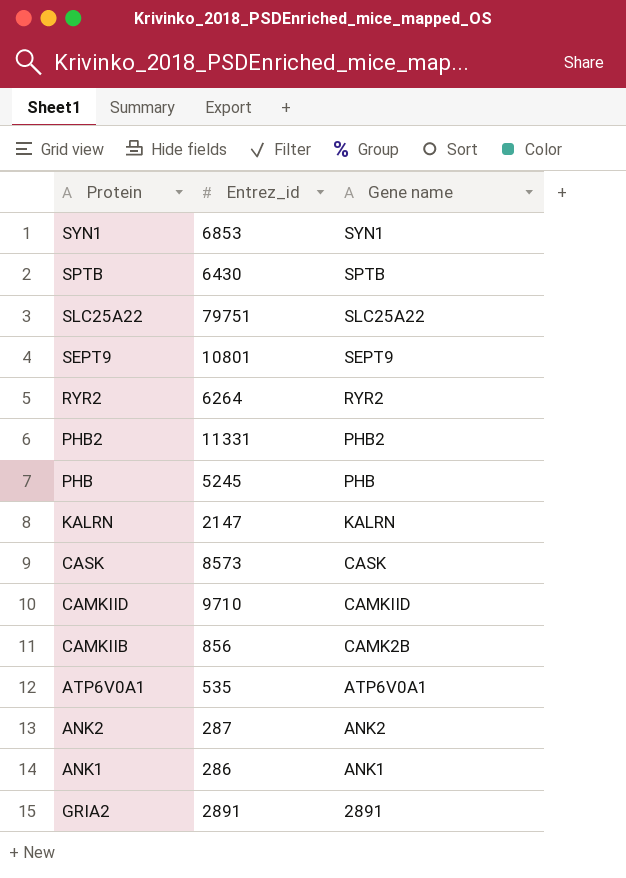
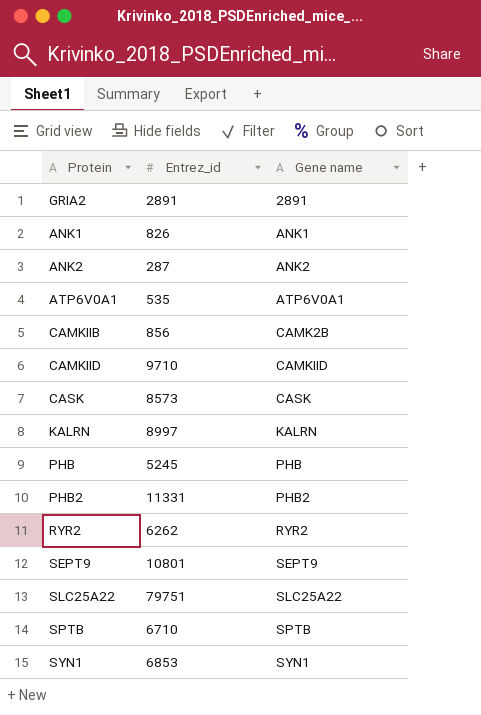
row order: Gene name descending -> Gene name ascending
ANK1 | Entrez_id: 286 -> 826
KALRN | Entrez_id: 2147 -> 8997
RYR2 | Entrez_id: 6264 -> 6262
SPTB | Entrez_id: 6430 -> 6710

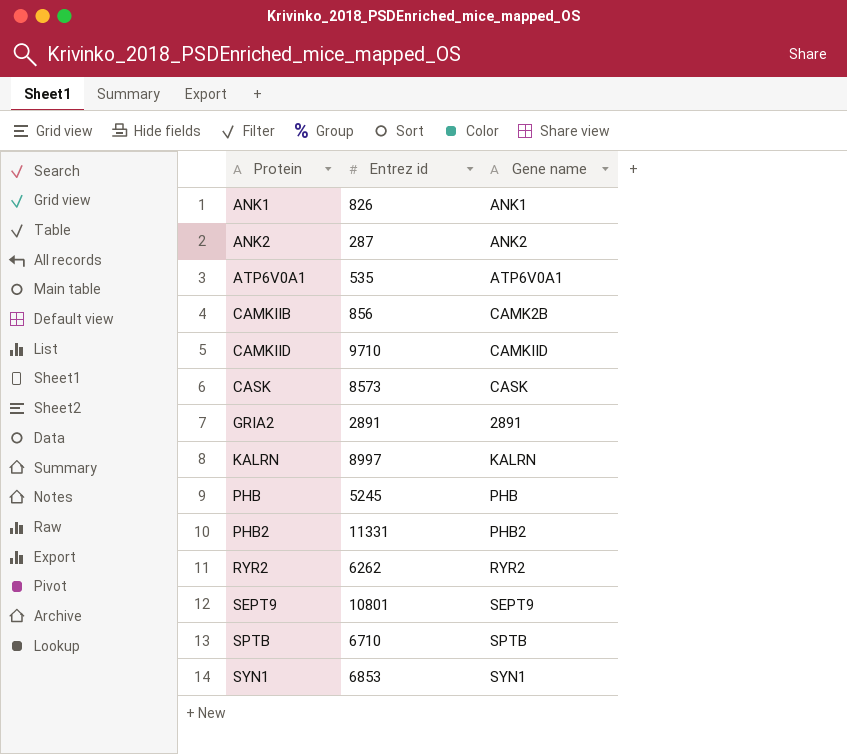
row order: Gene name ascending -> Protein ascending
column name: Entrez_id -> Entrez id
row SLC25A22: 79751 | SLC25A22 -> none

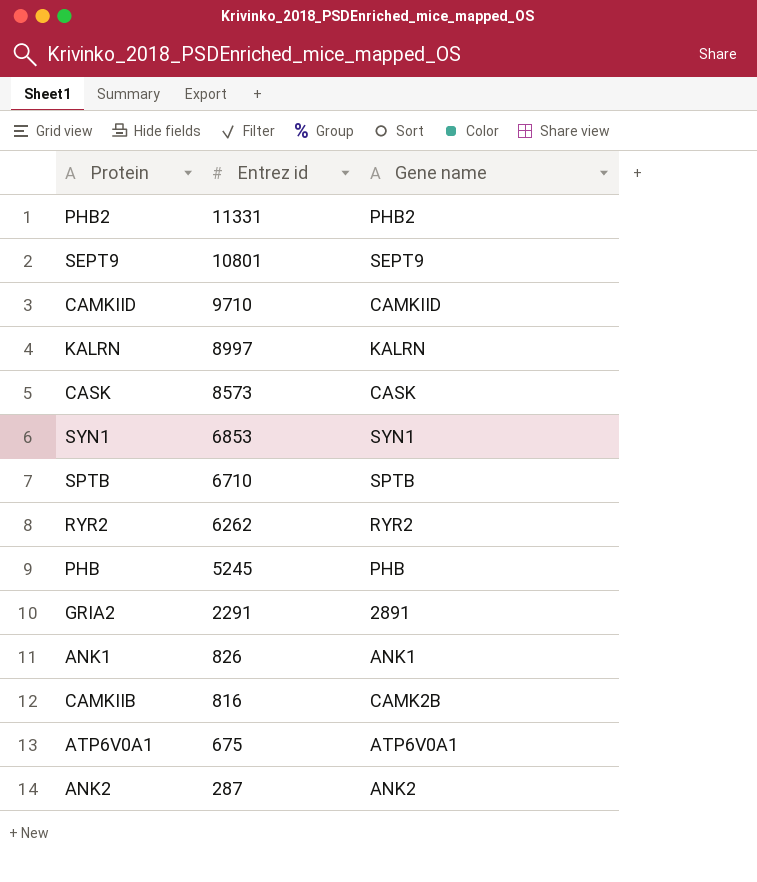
row order: Protein ascending -> Entrez id descending
GRIA2 | Entrez id: 2891 -> 2291
CAMKIIB | Entrez id: 856 -> 816
ATP6V0A1 | Entrez id: 535 -> 675

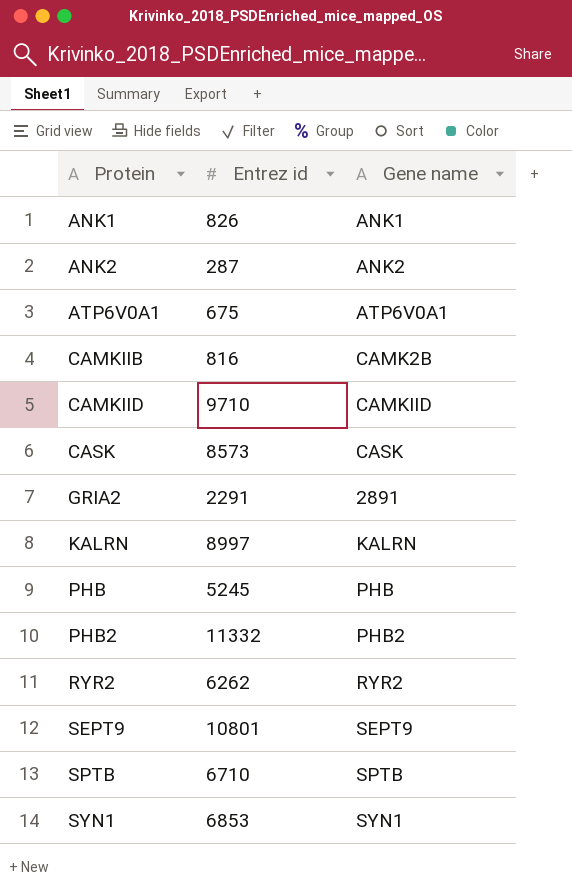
row order: Entrez id descending -> Protein ascending
PHB2 | Entrez id: 11331 -> 11332

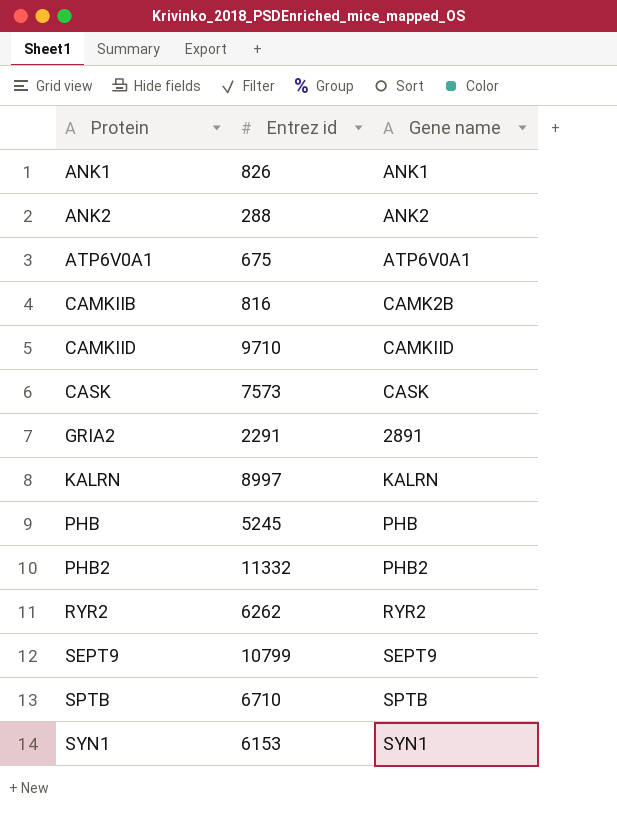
ANK2 | Entrez id: 287 -> 288
CASK | Entrez id: 8573 -> 7573
SEPT9 | Entrez id: 10801 -> 10799
SYN1 | Entrez id: 6853 -> 6153

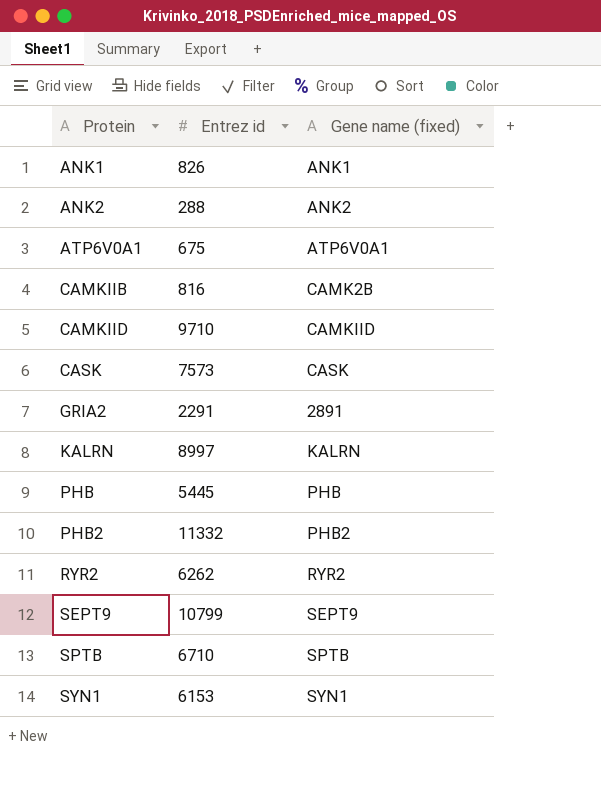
column name: Gene name -> Gene name (fixed)
PHB | Entrez id: 5245 -> 5445

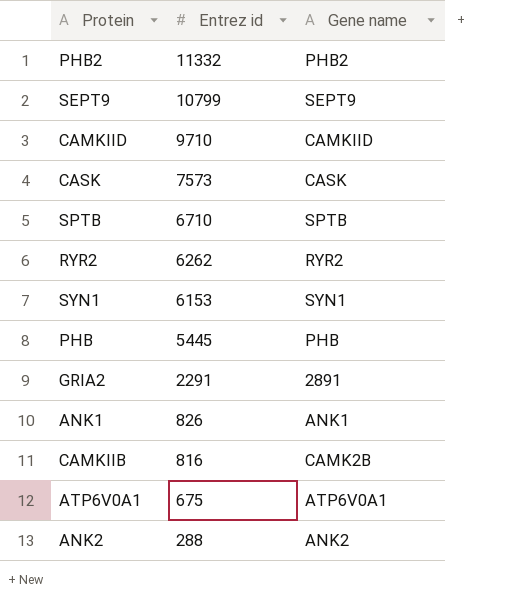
row order: Protein ascending -> Entrez id descending
column name: Gene name (fixed) -> Gene name
row KALRN: 8997 | KALRN -> none

